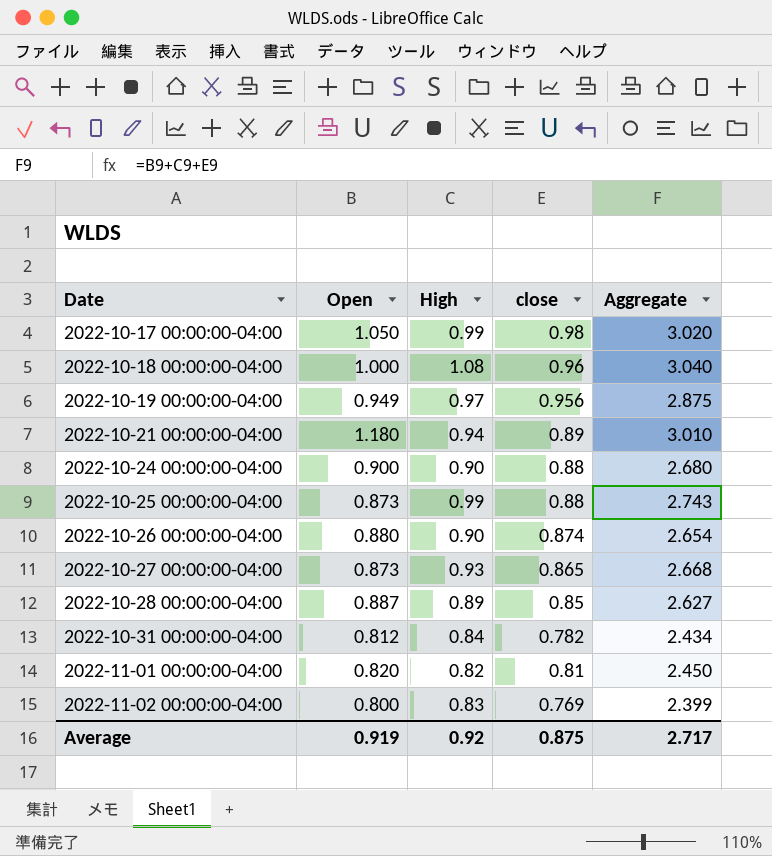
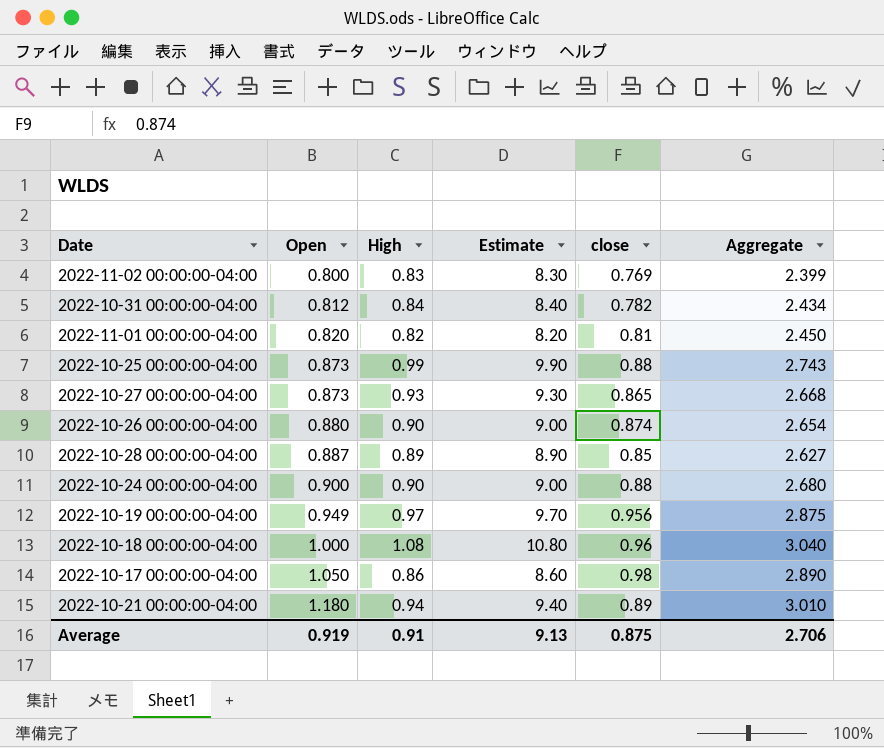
row order: Date ascending -> Open ascending
column Estimate | formula: none -> [High] * 10
2022-10-17 00:00:00-04:00 | High: 0.99 -> 0.86
2022-10-17 00:00:00-04:00 | Aggregate: 3.020 -> 2.890
Average | High: 0.92 -> 0.91
Average | Aggregate: 2.717 -> 2.706

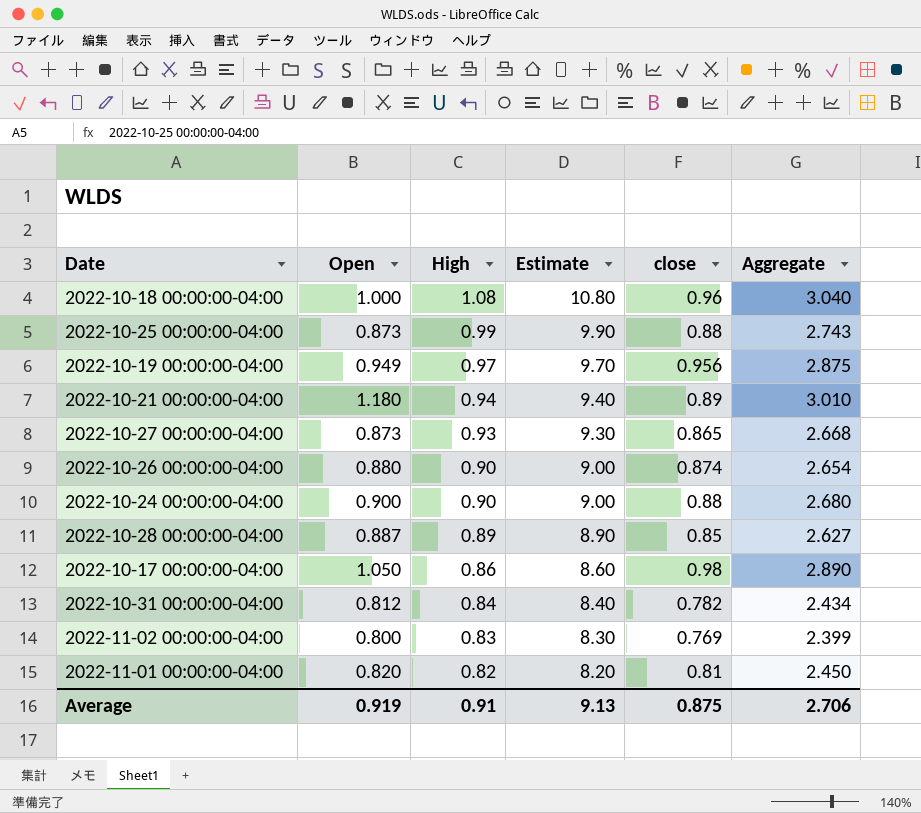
row order: Open ascending -> High descending

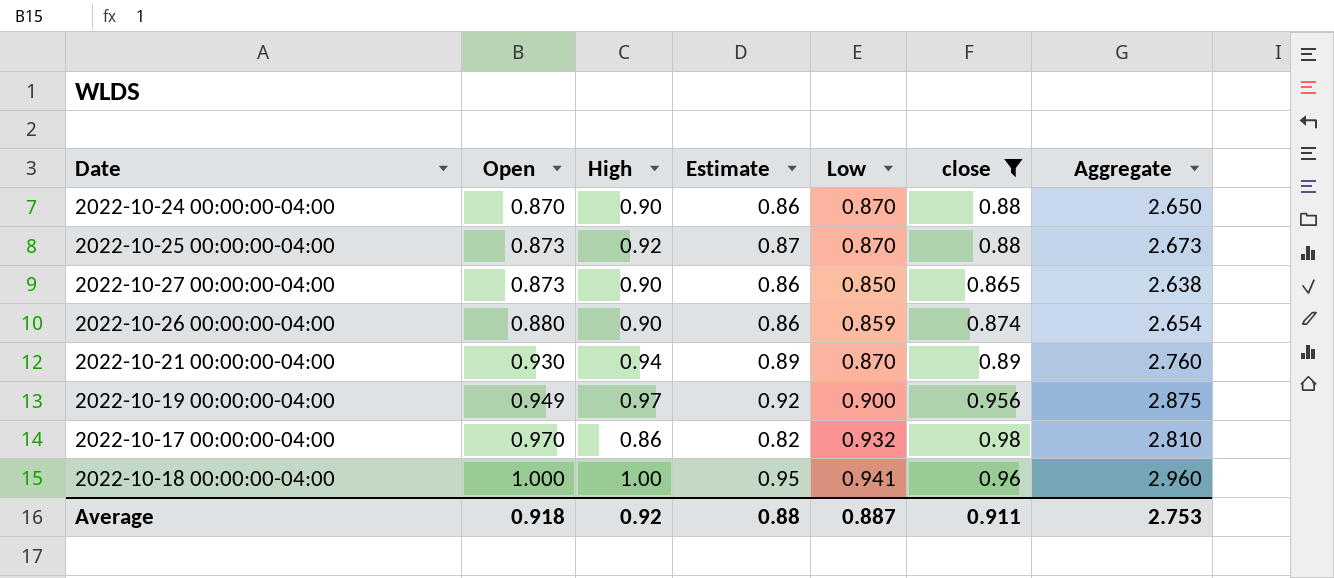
filter: none -> close >= 0.865
row order: High descending -> Open ascending
column Estimate | formula: [High] * 10 -> [High] * 0.95
column Low | position: none -> 5
2022-10-24 00:00:00-04:00 | Open: 0.900 -> 0.870
2022-10-24 00:00:00-04:00 | Aggregate: 2.680 -> 2.650
2022-10-25 00:00:00-04:00 | High: 0.99 -> 0.92
2022-10-25 00:00:00-04:00 | Aggregate: 2.743 -> 2.673
2022-10-27 00:00:00-04:00 | High: 0.93 -> 0.90
2022-10-27 00:00:00-04:00 | Aggregate: 2.668 -> 2.638
2022-10-21 00:00:00-04:00 | Open: 1.180 -> 0.930
2022-10-21 00:00:00-04:00 | Aggregate: 3.010 -> 2.760
2022-10-17 00:00:00-04:00 | Open: 1.050 -> 0.970
2022-10-17 00:00:00-04:00 | Aggregate: 2.890 -> 2.810
2022-10-18 00:00:00-04:00 | High: 1.08 -> 1.00
2022-10-18 00:00:00-04:00 | Aggregate: 3.040 -> 2.960
Average | Open: 0.919 -> 0.918
Average | High: 0.91 -> 0.92
Average | Estimate: 9.13 -> 0.88
Average | close: 0.875 -> 0.911
Average | Aggregate: 2.706 -> 2.753

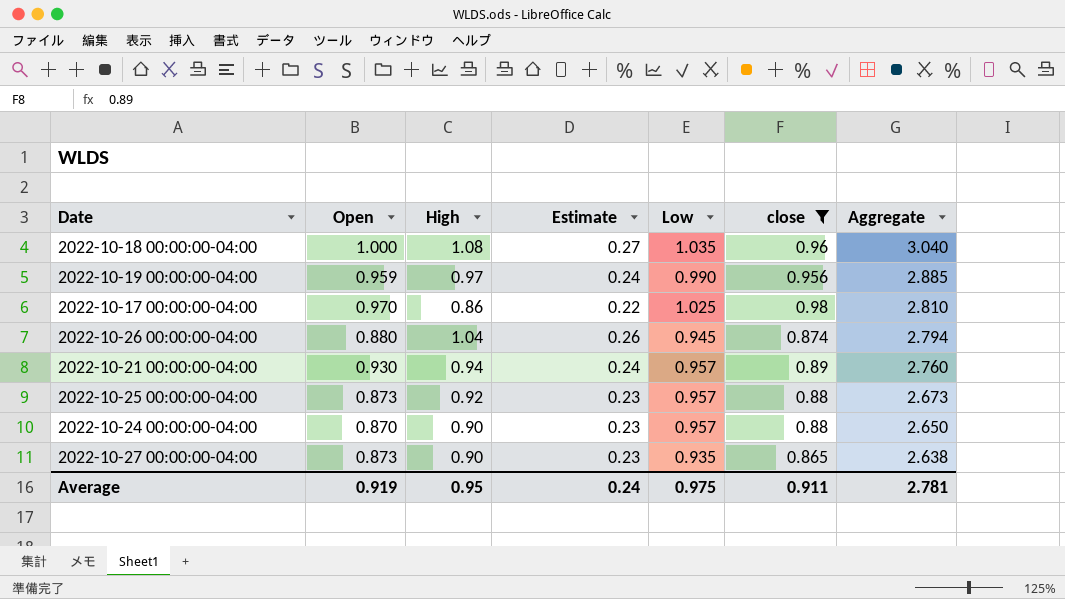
row order: Open ascending -> Aggregate descending
column Estimate | formula: [High] * 0.95 -> [High] * 0.25
2022-10-18 00:00:00-04:00 | High: 1.00 -> 1.08
2022-10-18 00:00:00-04:00 | Low: 0.941 -> 1.035
2022-10-18 00:00:00-04:00 | Aggregate: 2.960 -> 3.040
2022-10-19 00:00:00-04:00 | Open: 0.949 -> 0.959
2022-10-19 00:00:00-04:00 | Low: 0.900 -> 0.990
2022-10-19 00:00:00-04:00 | Aggregate: 2.875 -> 2.885
2022-10-17 00:00:00-04:00 | Low: 0.932 -> 1.025
2022-10-26 00:00:00-04:00 | High: 0.90 -> 1.04
2022-10-26 00:00:00-04:00 | Low: 0.859 -> 0.945
2022-10-26 00:00:00-04:00 | Aggregate: 2.654 -> 2.794
2022-10-21 00:00:00-04:00 | Low: 0.870 -> 0.957
2022-10-25 00:00:00-04:00 | Low: 0.870 -> 0.957
2022-10-24 00:00:00-04:00 | Low: 0.870 -> 0.957
2022-10-27 00:00:00-04:00 | Low: 0.850 -> 0.935
Average | Open: 0.918 -> 0.919
Average | High: 0.92 -> 0.95
Average | Estimate: 0.88 -> 0.24
Average | Low: 0.887 -> 0.975
Average | Aggregate: 2.753 -> 2.781

